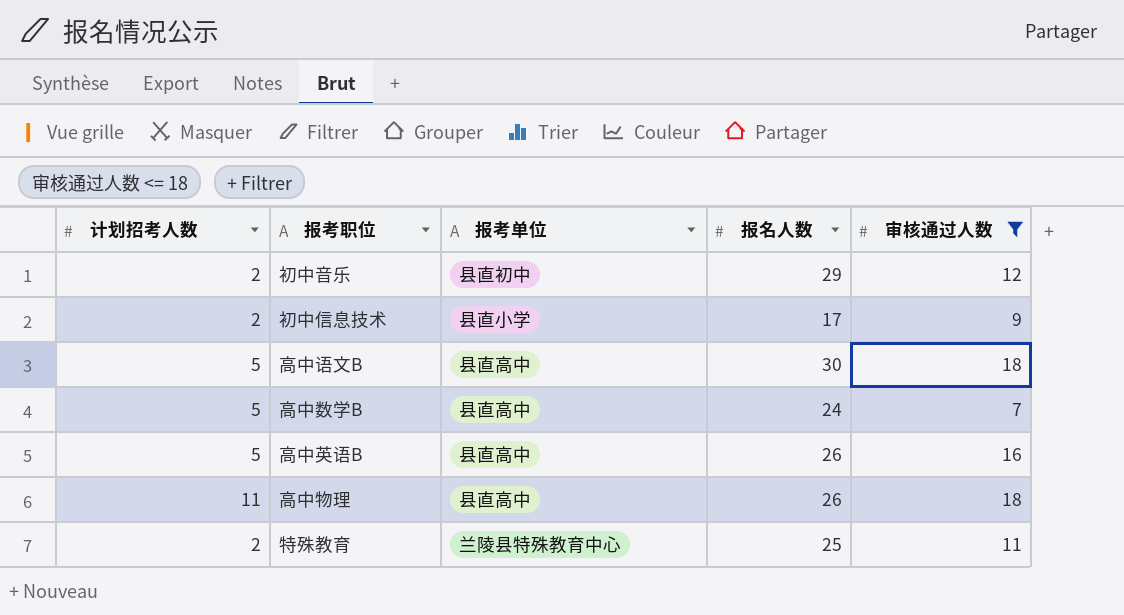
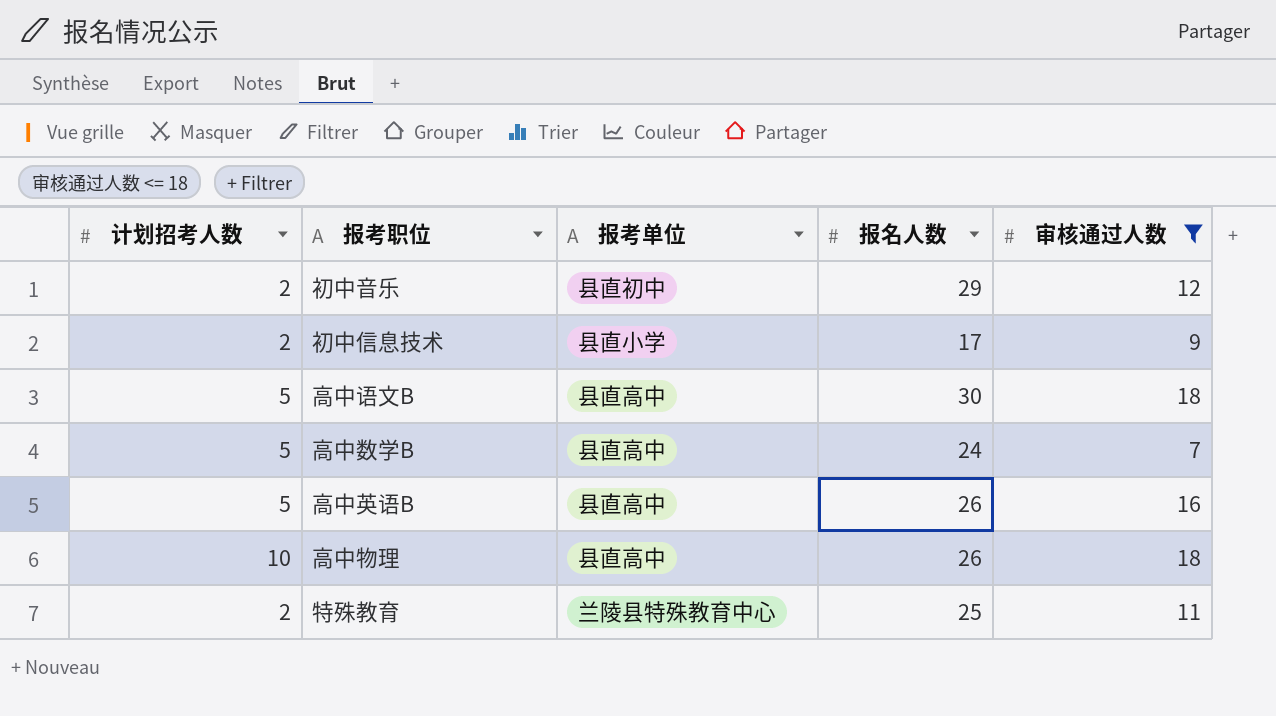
高中物理 | 计划招考人数: 11 -> 10

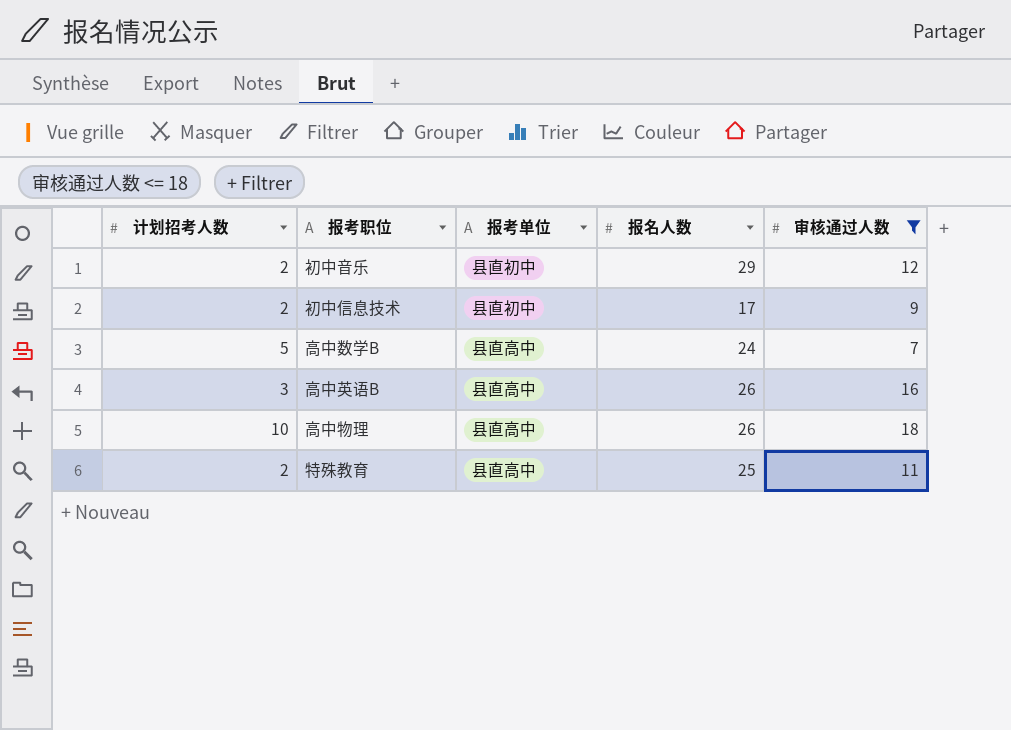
row 高中语文B: 5 | 县直高中 | 30 | 18 -> none
初中信息技术 | 报考单位: 县直小学 -> 县直初中
高中英语B | 计划招考人数: 5 -> 3
特殊教育 | 报考单位: 兰陵县特殊教育中心 -> 县直高中

